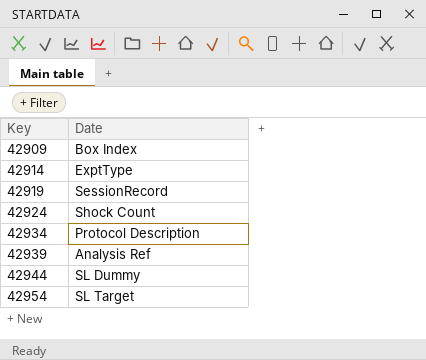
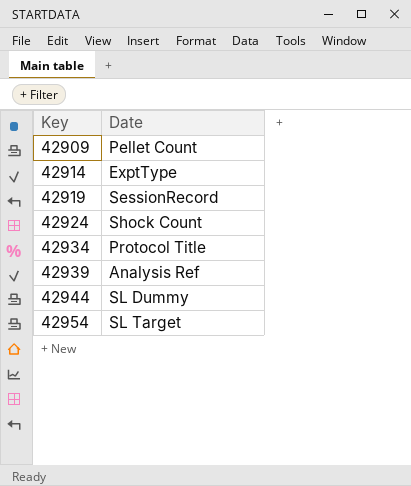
42909 | Date: Box Index -> Pellet Count
42934 | Date: Protocol Description -> Protocol Title

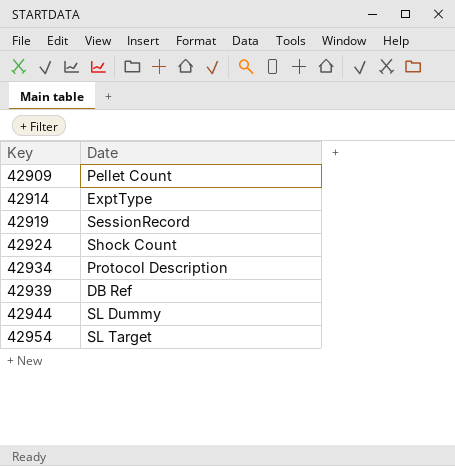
42934 | Date: Protocol Title -> Protocol Description
42939 | Date: Analysis Ref -> DB Ref

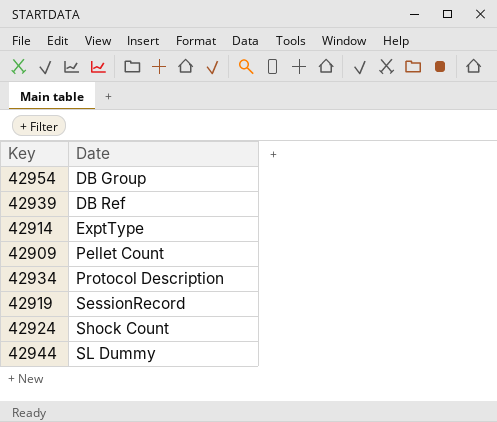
row order: Key ascending -> Date ascending
42954 | Date: SL Target -> DB Group

